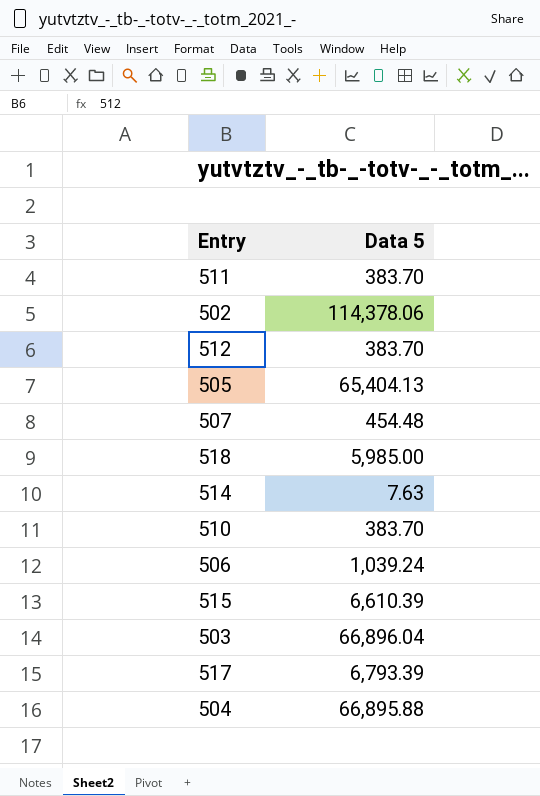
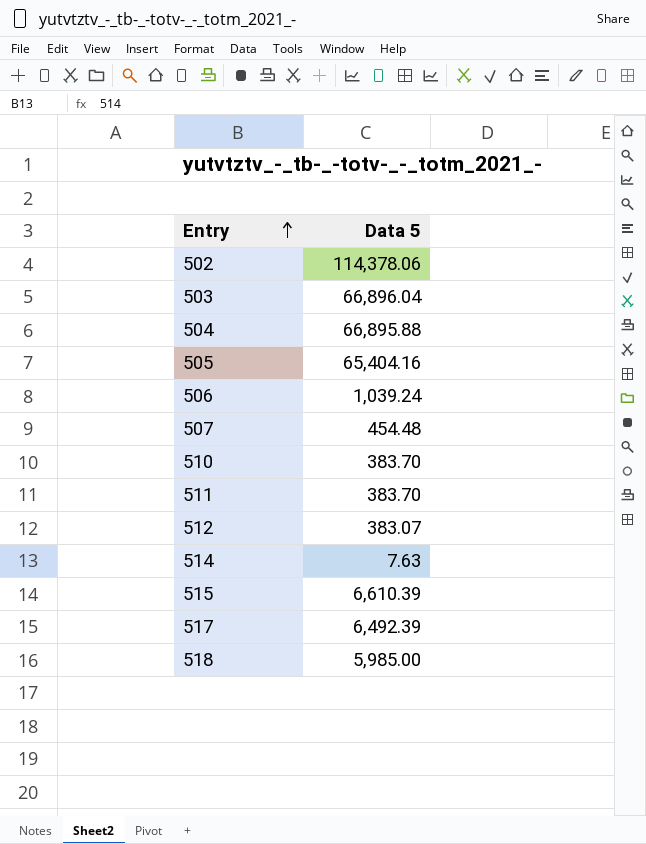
row order: none -> Entry ascending
505 | Data 5: 65,404.13 -> 65,404.16
512 | Data 5: 383.70 -> 383.07
517 | Data 5: 6,793.39 -> 6,492.39

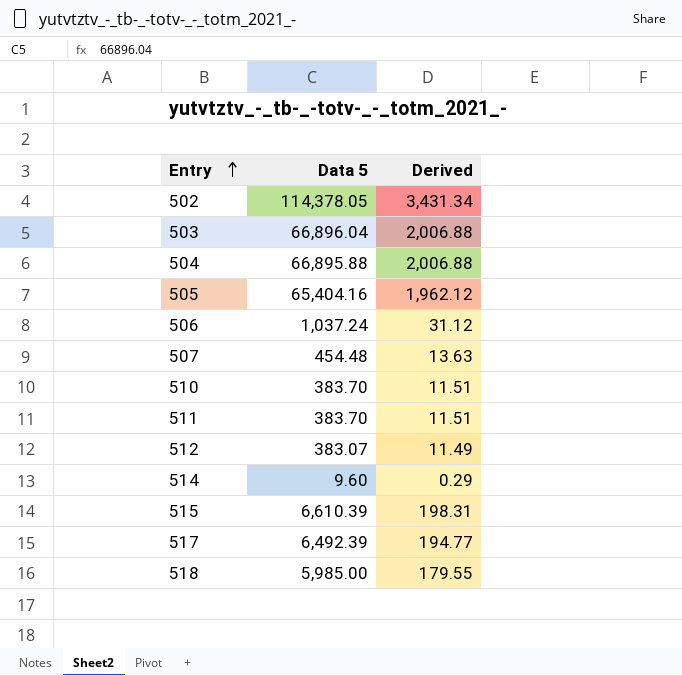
column Derived | formula: none -> [Data 5] * 0.03
502 | Data 5: 114,378.06 -> 114,378.05
506 | Data 5: 1,039.24 -> 1,037.24
514 | Data 5: 7.63 -> 9.60

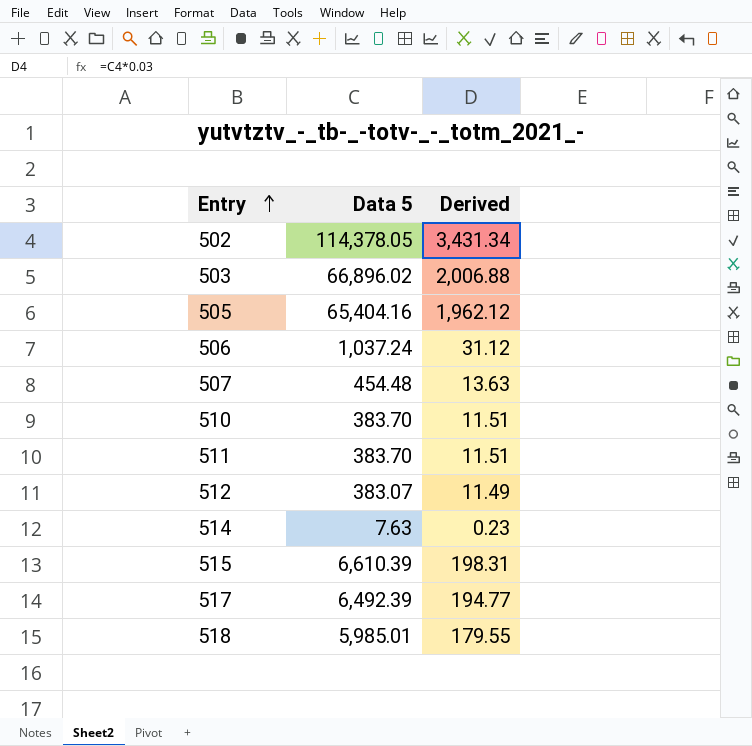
row 504: 66,895.88 | 2,006.88 -> none
503 | Data 5: 66,896.04 -> 66,896.02
514 | Data 5: 9.60 -> 7.63
514 | Derived: 0.29 -> 0.23
518 | Data 5: 5,985.00 -> 5,985.01

